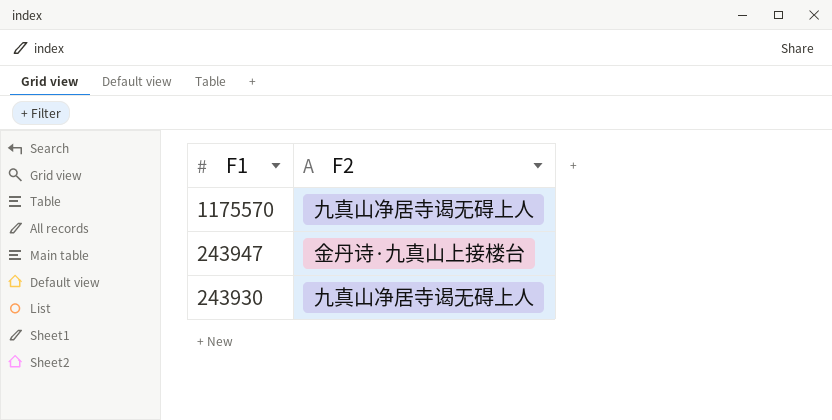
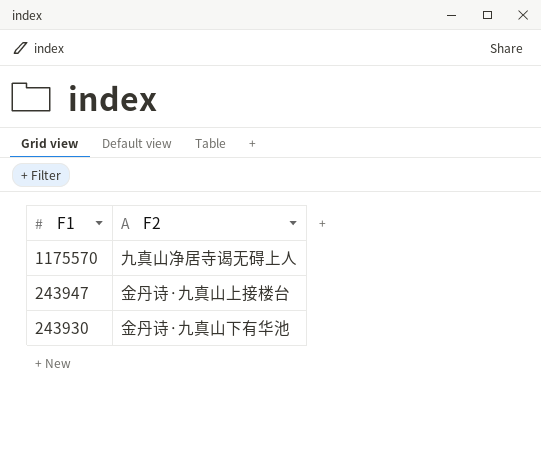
243930 | F2: 九真山净居寺谒无碍上人 -> 金丹诗·九真山下有华池

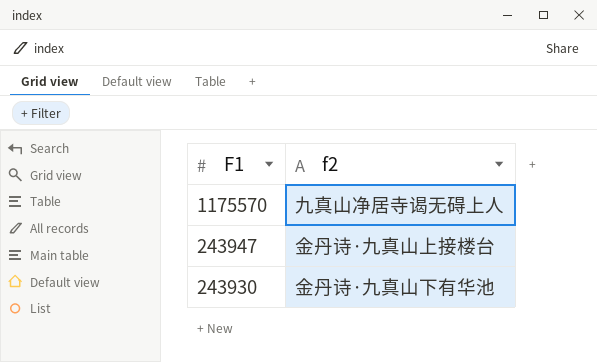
column name: F2 -> f2

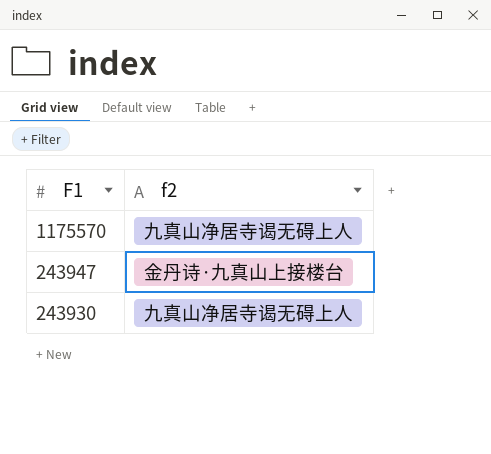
243930 | f2: 金丹诗·九真山下有华池 -> 九真山净居寺谒无碍上人

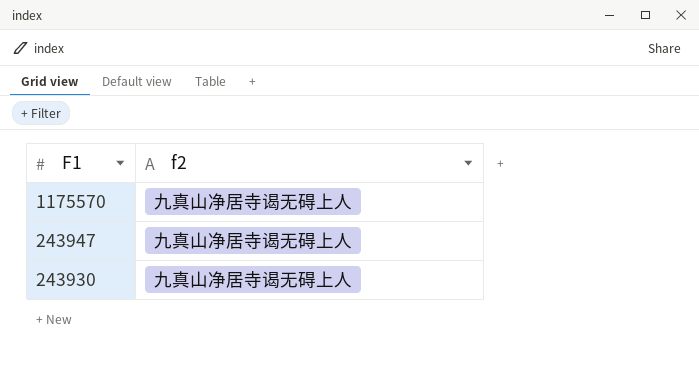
243947 | f2: 金丹诗·九真山上接楼台 -> 九真山净居寺谒无碍上人

